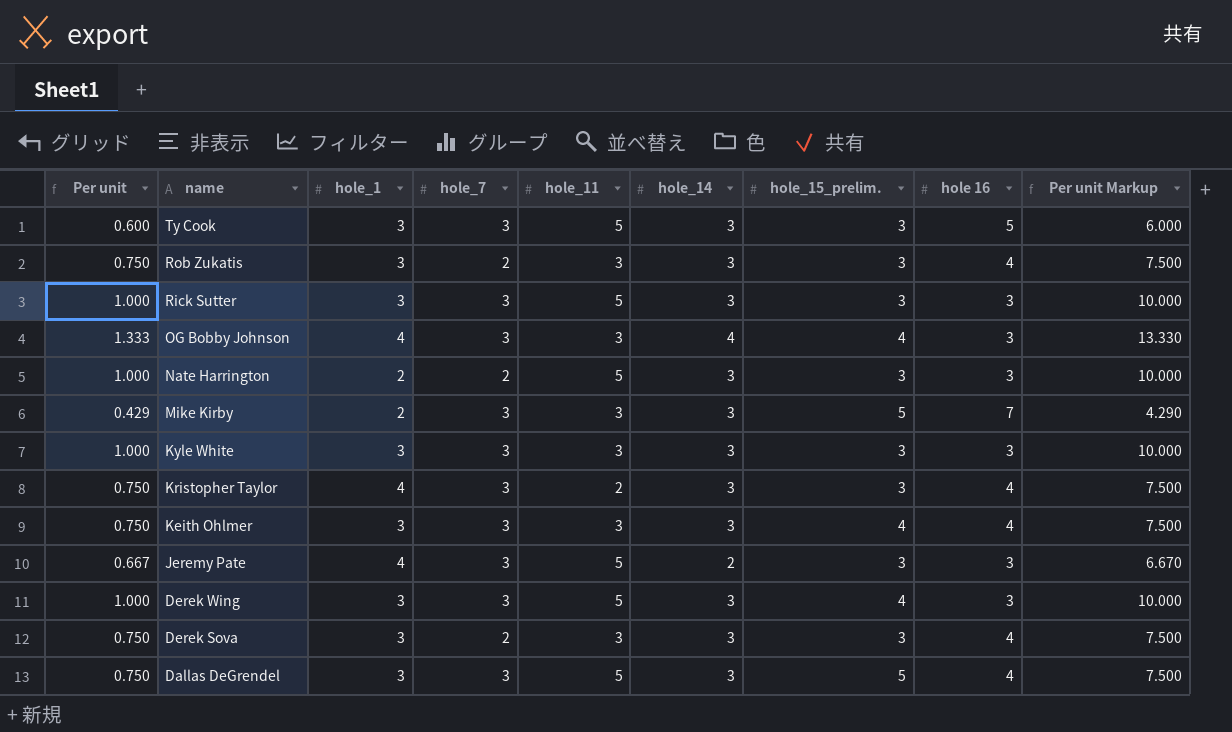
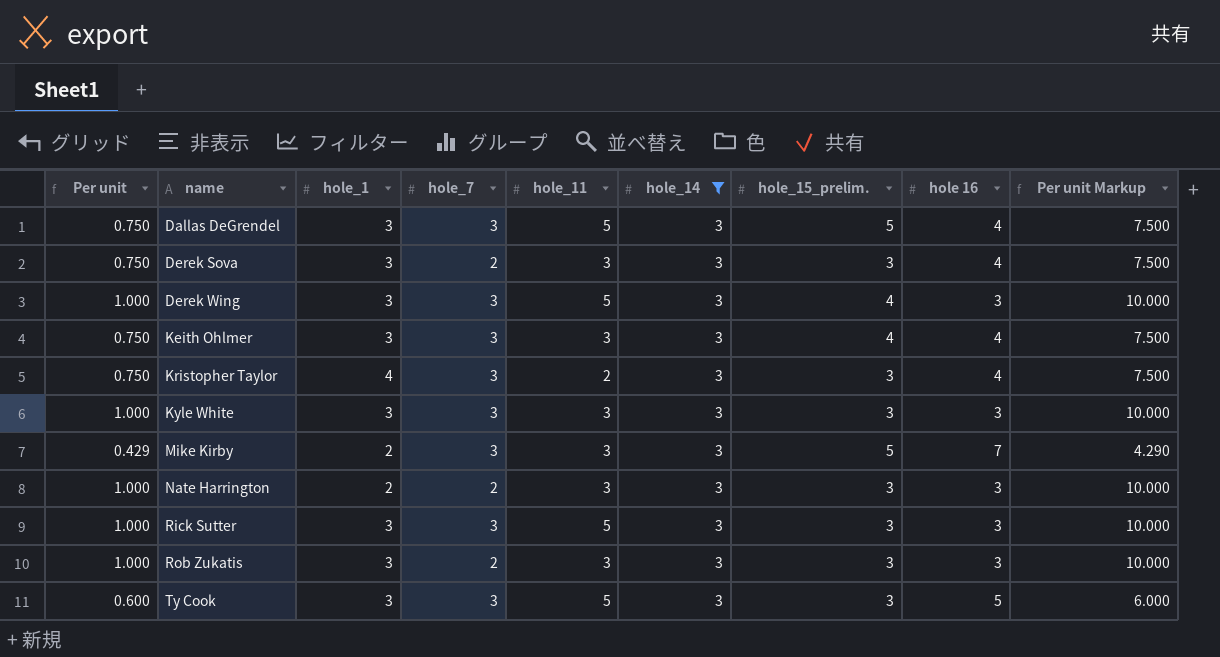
filter: none -> hole_14 = 3
row order: name descending -> name ascending
Nate Harrington | hole_11: 5 -> 3
Rob Zukatis | Per unit: 0.750 -> 1.000
Rob Zukatis | hole 16: 4 -> 3
Rob Zukatis | Per unit Markup: 7.500 -> 10.000

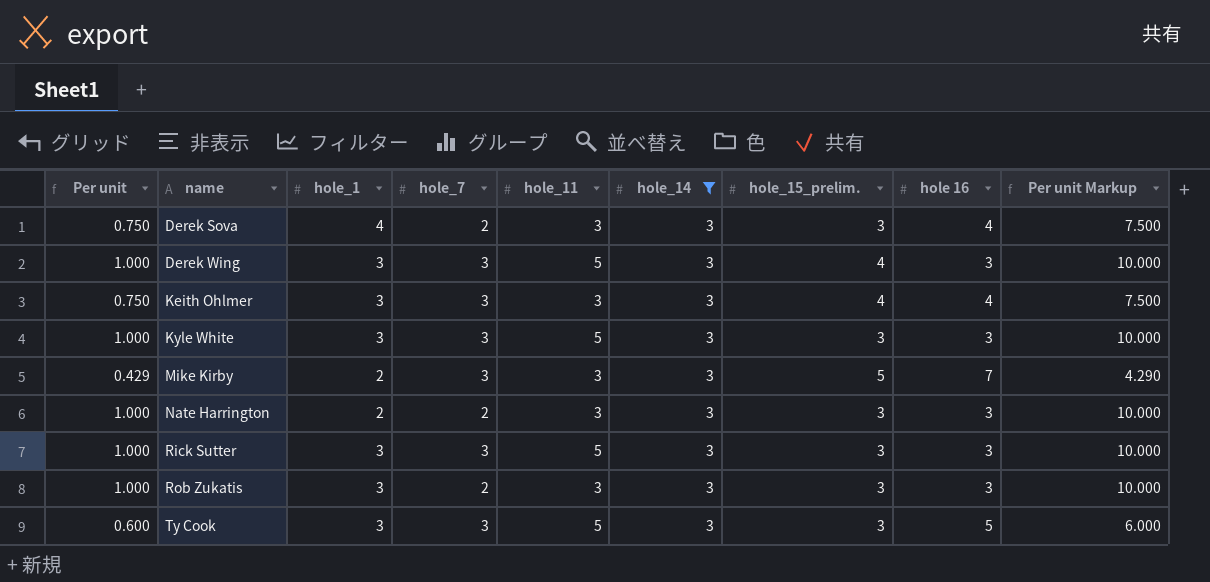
row Dallas DeGrendel: 0.750 | 3 | 3 | 5 | 3 | 5 | 4 | 7.500 -> none
row Kristopher Taylor: 0.750 | 4 | 3 | 2 | 3 | 3 | 4 | 7.500 -> none
Derek Sova | hole_1: 3 -> 4
Kyle White | hole_11: 3 -> 5

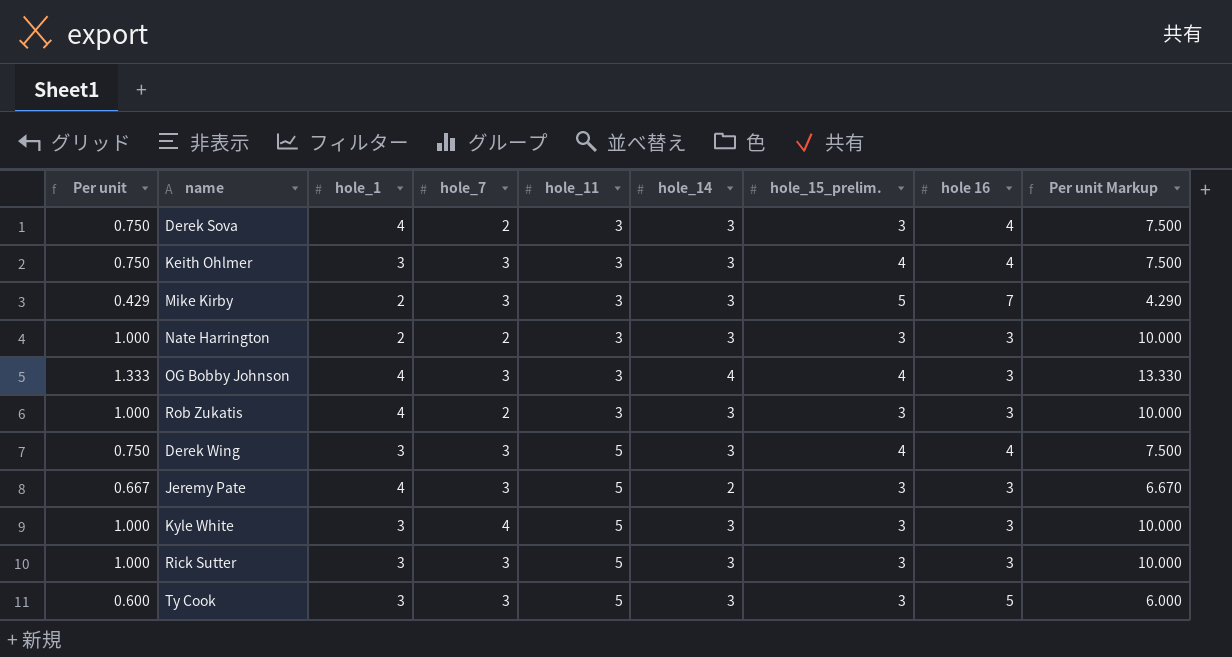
filter: hole_14 = 3 -> none
row order: name ascending -> hole_11 ascending
Rob Zukatis | hole_1: 3 -> 4
Derek Wing | Per unit: 1.000 -> 0.750
Derek Wing | hole 16: 3 -> 4
Derek Wing | Per unit Markup: 10.000 -> 7.500
Kyle White | hole_7: 3 -> 4

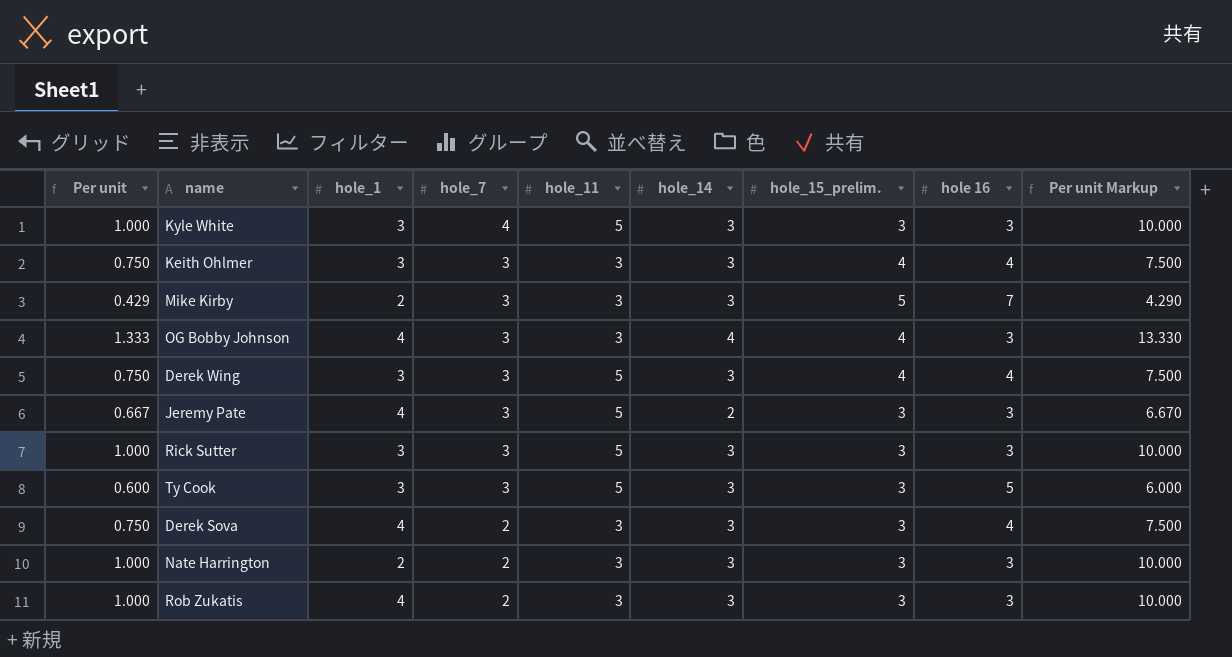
row order: hole_11 ascending -> hole_7 descending

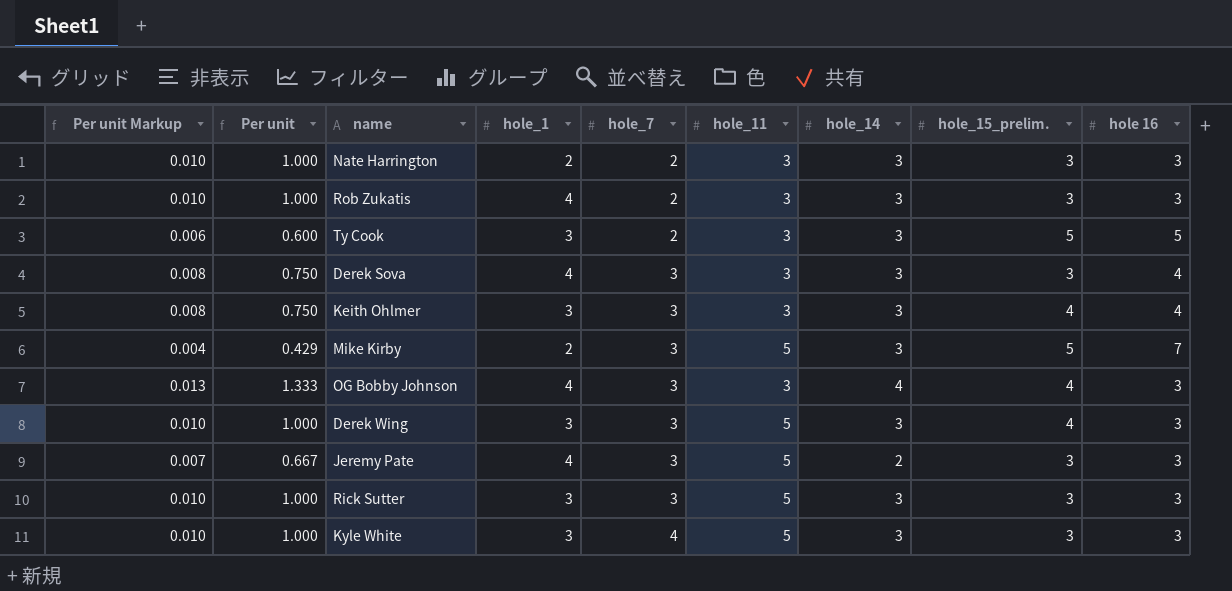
row order: hole_7 descending -> hole_7 ascending
column Per unit Markup | formula: [Per unit] * 10 -> [Per unit] * 0.01
column Per unit Markup | position: 9 -> 1
Ty Cook | hole_7: 3 -> 2
Ty Cook | hole_11: 5 -> 3
Ty Cook | hole_15_prelim.: 3 -> 5
Derek Sova | hole_7: 2 -> 3
Mike Kirby | hole_11: 3 -> 5
Derek Wing | Per unit: 0.750 -> 1.000
Derek Wing | hole 16: 4 -> 3

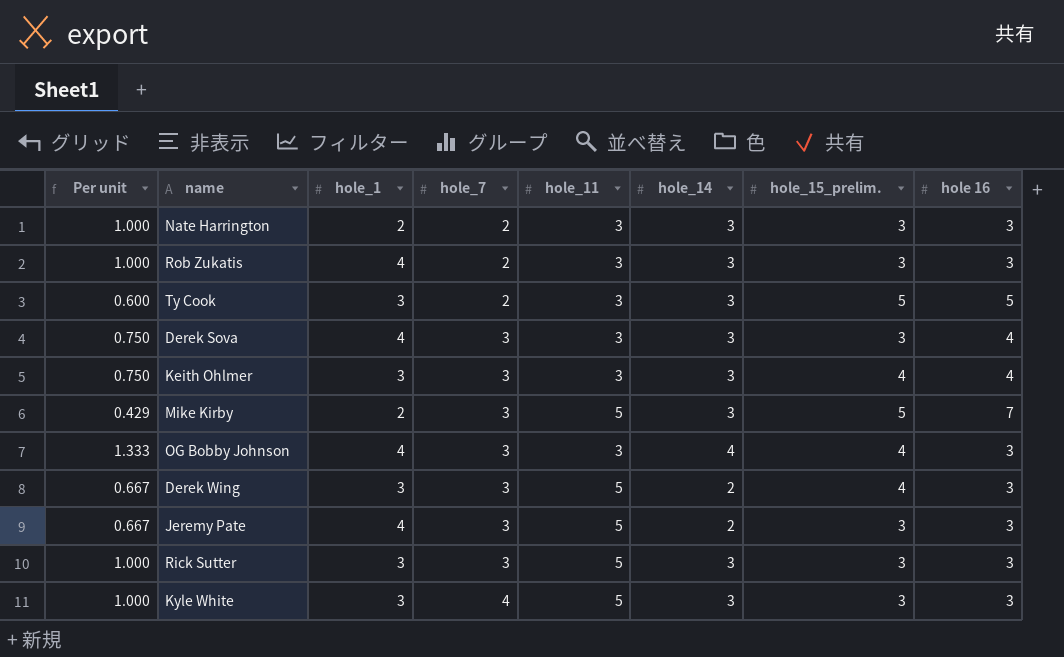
column Per unit Markup | formula: [Per unit] * 0.01 -> none
Derek Wing | Per unit: 1.000 -> 0.667
Derek Wing | hole_14: 3 -> 2

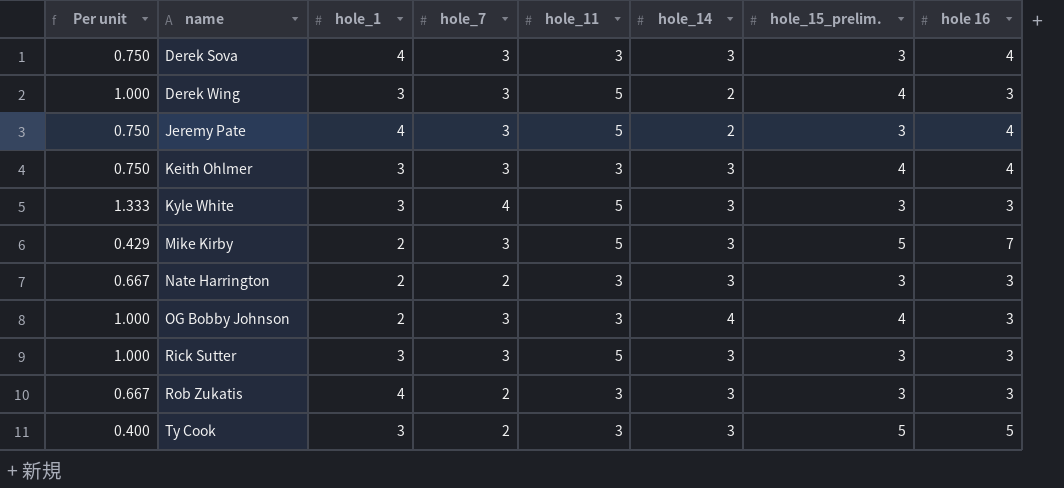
row order: hole_7 ascending -> name ascending
column Per unit | formula: [hole_14] / [hole 16] -> [hole_7] / [hole 16]
Jeremy Pate | hole 16: 3 -> 4
OG Bobby Johnson | hole_1: 4 -> 2

